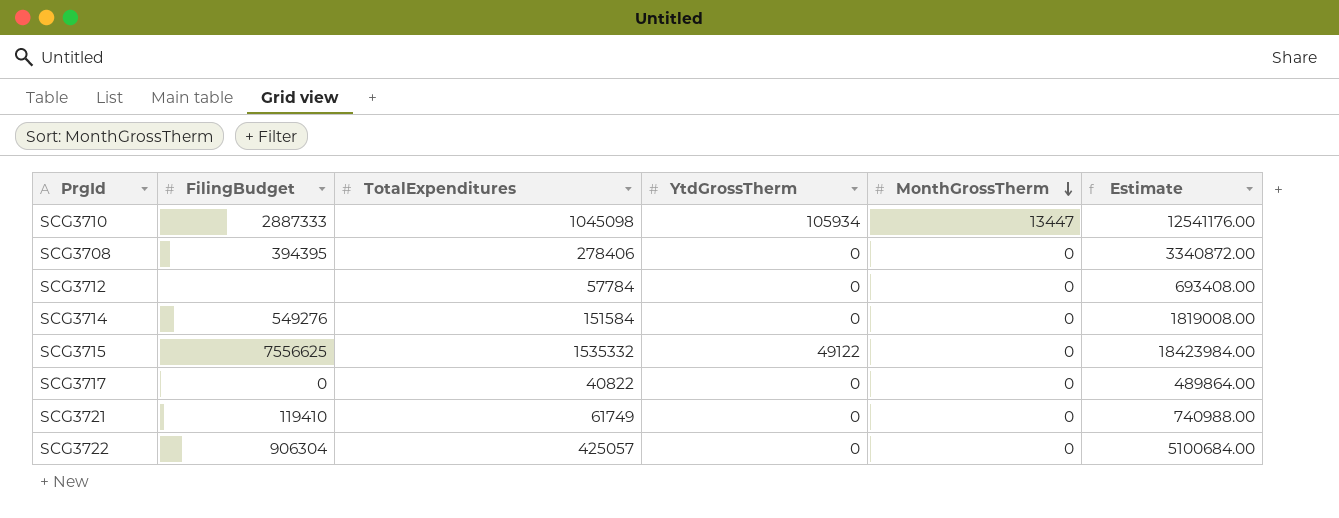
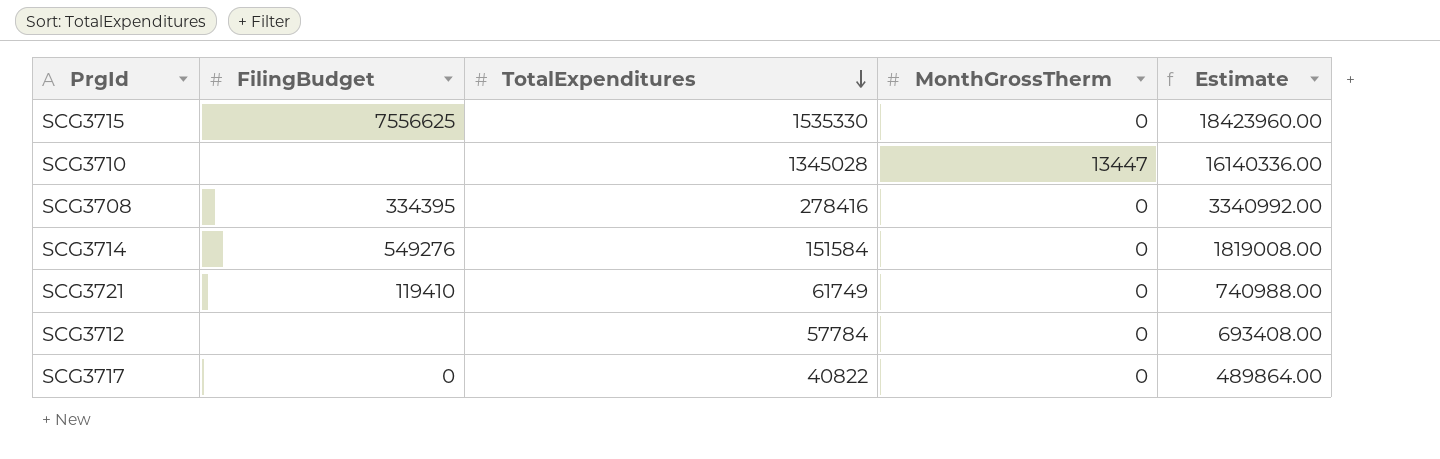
row order: MonthGrossTherm descending -> TotalExpenditures descending
column YtdGrossTherm | position: 4 -> none
row SCG3722: 906304 | 425057 | 0 | 0 | 5100684.00 -> none
SCG3715 | TotalExpenditures: 1535332 -> 1535330
SCG3715 | Estimate: 18423984.00 -> 18423960.00
SCG3710 | FilingBudget: 2887333 -> none
SCG3710 | TotalExpenditures: 1045098 -> 1345028
SCG3710 | Estimate: 12541176.00 -> 16140336.00
SCG3708 | FilingBudget: 394395 -> 334395
SCG3708 | TotalExpenditures: 278406 -> 278416
SCG3708 | Estimate: 3340872.00 -> 3340992.00

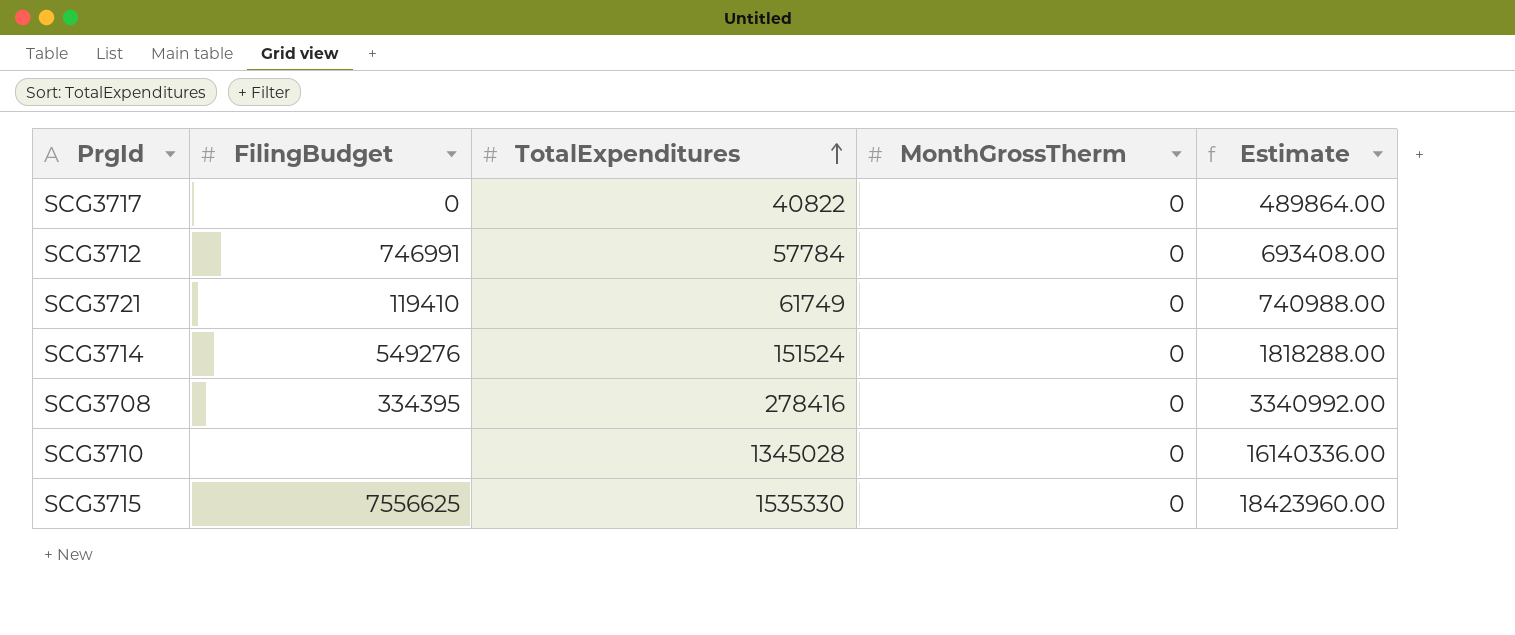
row order: TotalExpenditures descending -> TotalExpenditures ascending
SCG3712 | FilingBudget: none -> 746991
SCG3714 | TotalExpenditures: 151584 -> 151524
SCG3714 | Estimate: 1819008.00 -> 1818288.00
SCG3710 | MonthGrossTherm: 13447 -> 0

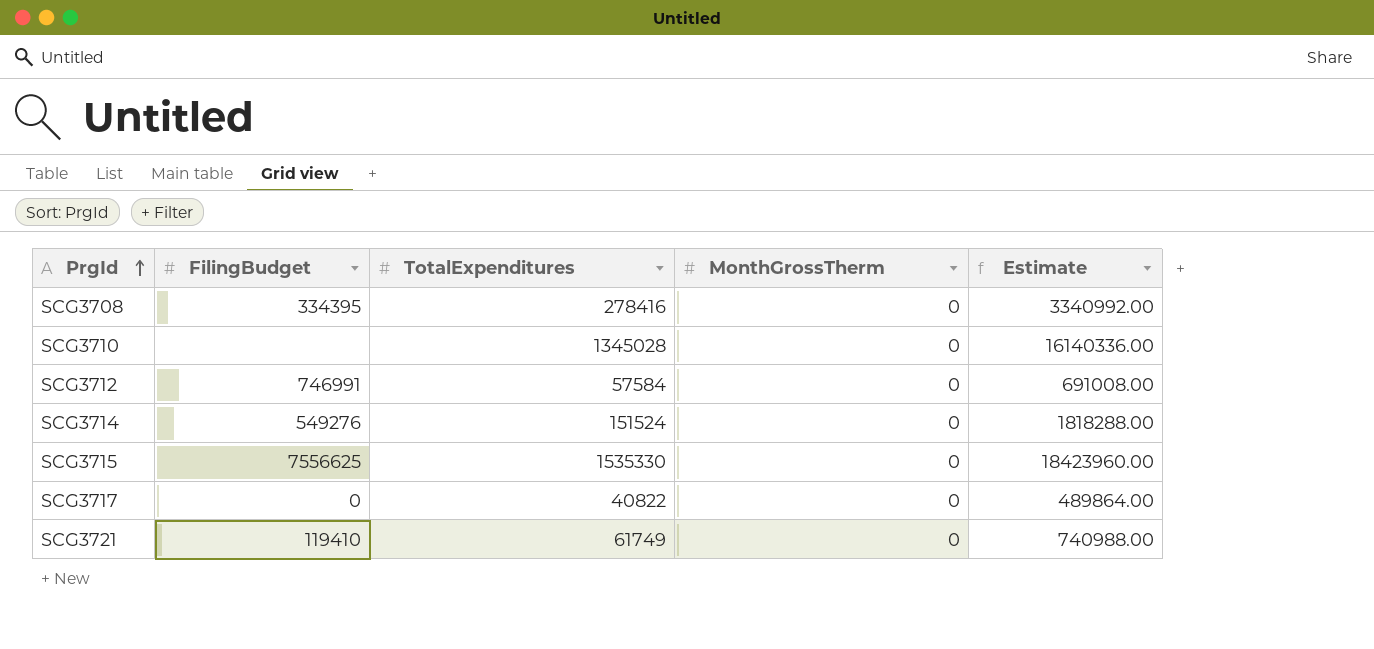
row order: TotalExpenditures ascending -> PrgId ascending
SCG3712 | TotalExpenditures: 57784 -> 57584
SCG3712 | Estimate: 693408.00 -> 691008.00

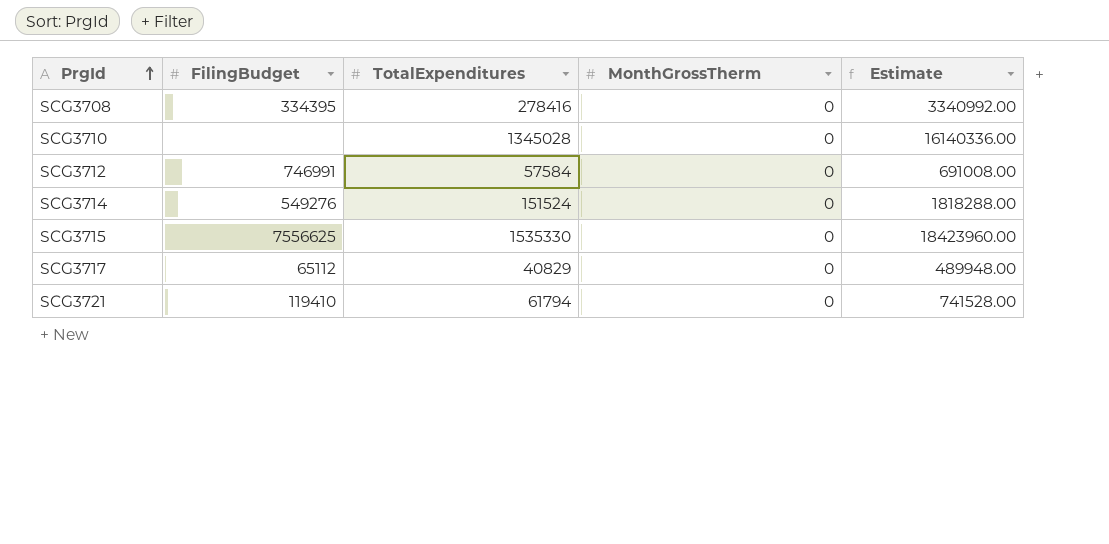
SCG3717 | FilingBudget: 0 -> 65112
SCG3717 | TotalExpenditures: 40822 -> 40829
SCG3717 | Estimate: 489864.00 -> 489948.00
SCG3721 | TotalExpenditures: 61749 -> 61794
SCG3721 | Estimate: 740988.00 -> 741528.00

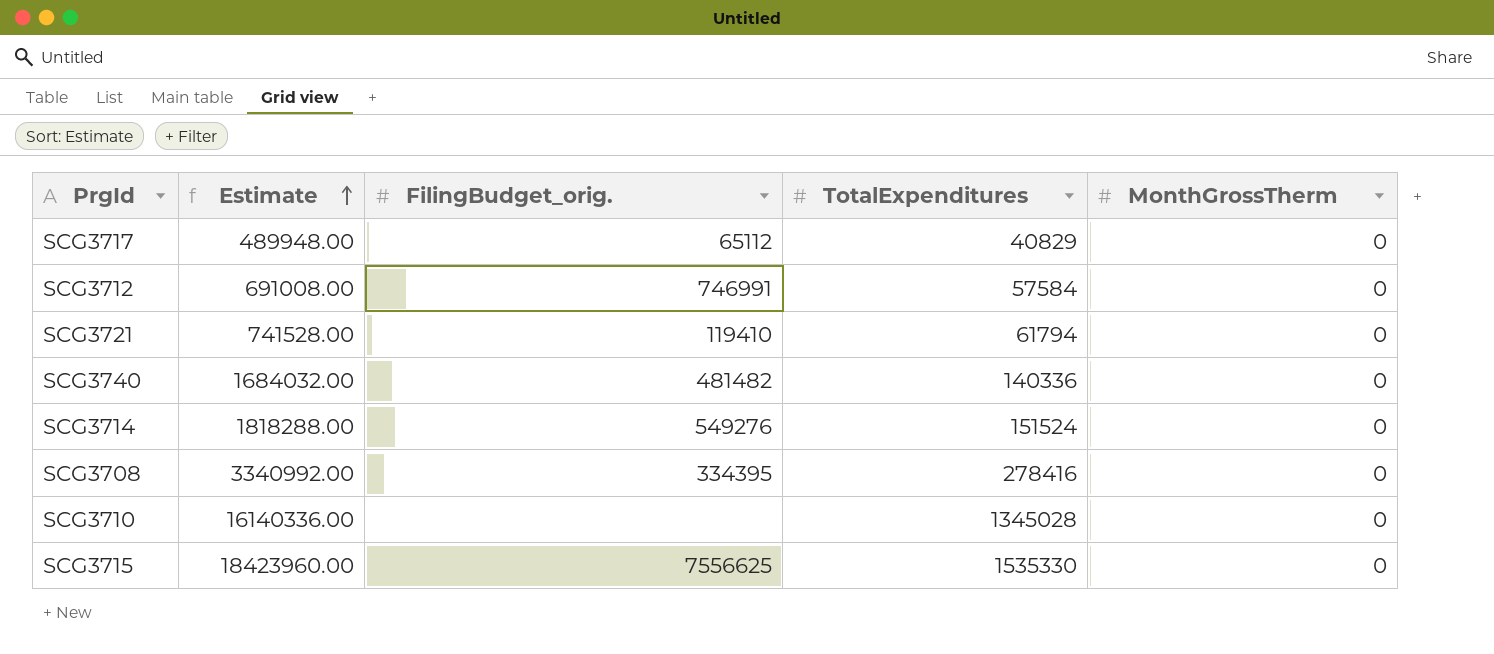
row order: PrgId ascending -> Estimate ascending
column Estimate | position: 5 -> 2
column name: FilingBudget -> FilingBudget_orig.
row SCG3740: none -> 1684032.00 | 481482 | 140336 | 0

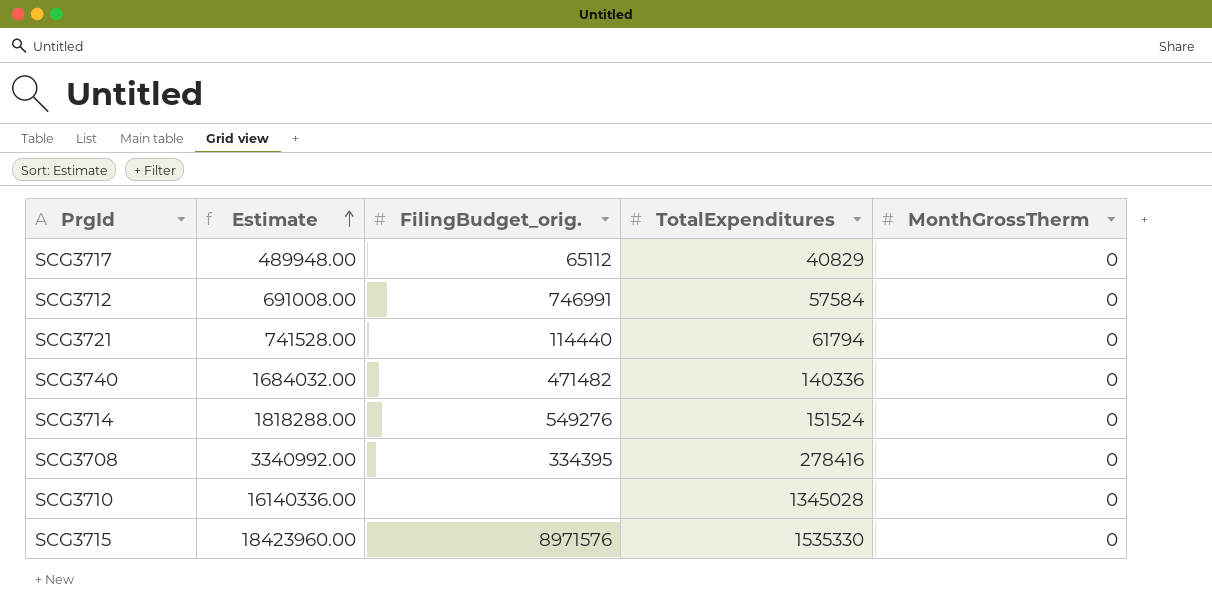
SCG3721 | FilingBudget_orig.: 119410 -> 114440
SCG3740 | FilingBudget_orig.: 481482 -> 471482
SCG3715 | FilingBudget_orig.: 7556625 -> 8971576

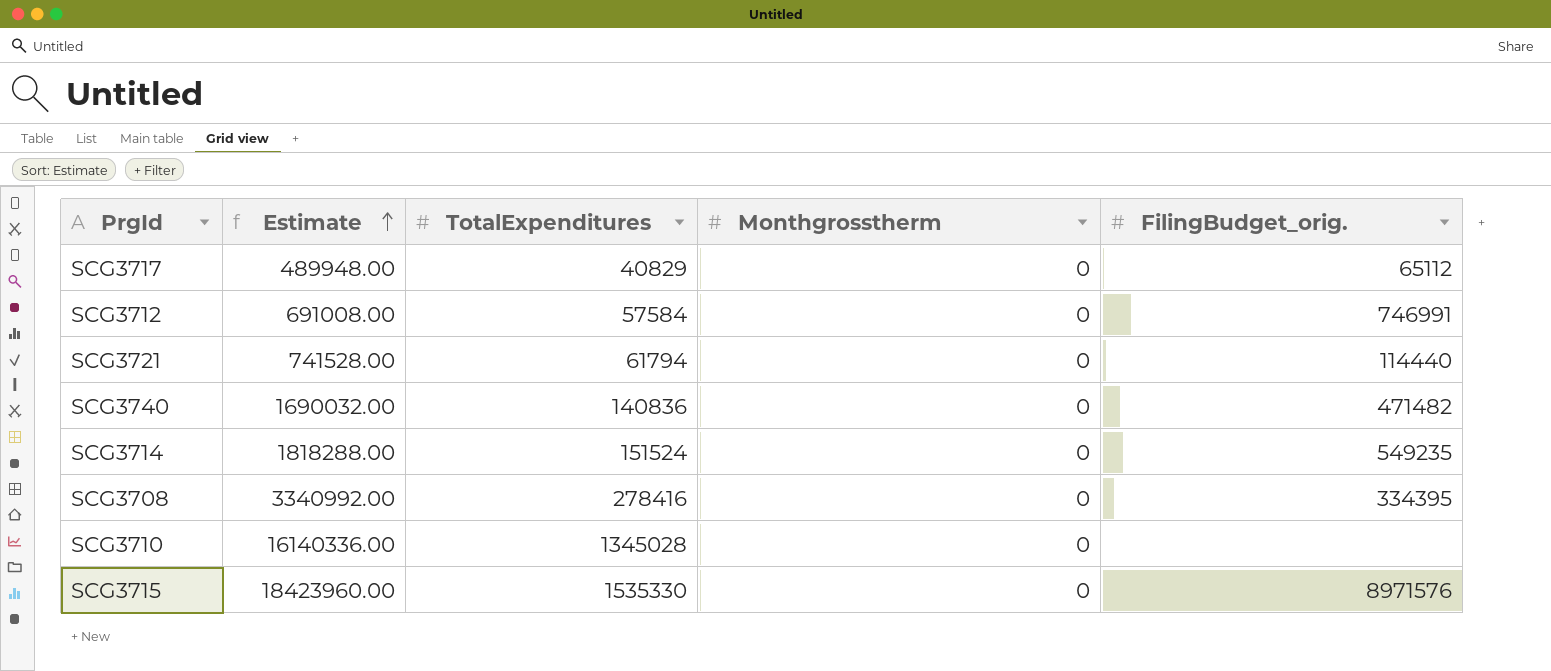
column name: MonthGrossTherm -> Monthgrosstherm
column FilingBudget_orig. | position: 3 -> 5
SCG3740 | Estimate: 1684032.00 -> 1690032.00
SCG3740 | TotalExpenditures: 140336 -> 140836
SCG3714 | FilingBudget_orig.: 549276 -> 549235

